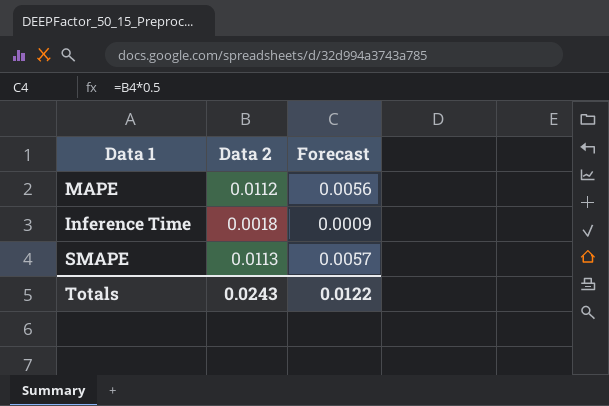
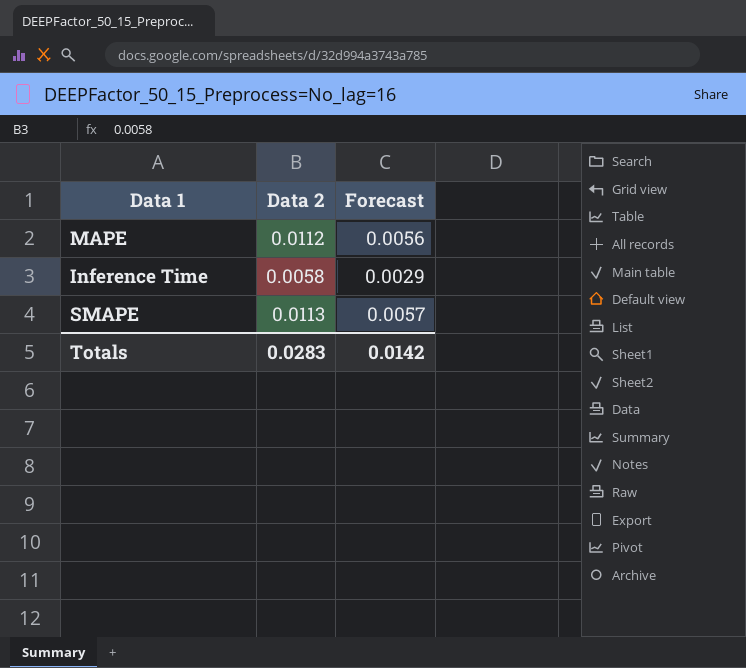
Inference Time | Data 2: 0.0018 -> 0.0058
Inference Time | Forecast: 0.0009 -> 0.0029
Totals | Data 2: 0.0243 -> 0.0283
Totals | Forecast: 0.0122 -> 0.0142

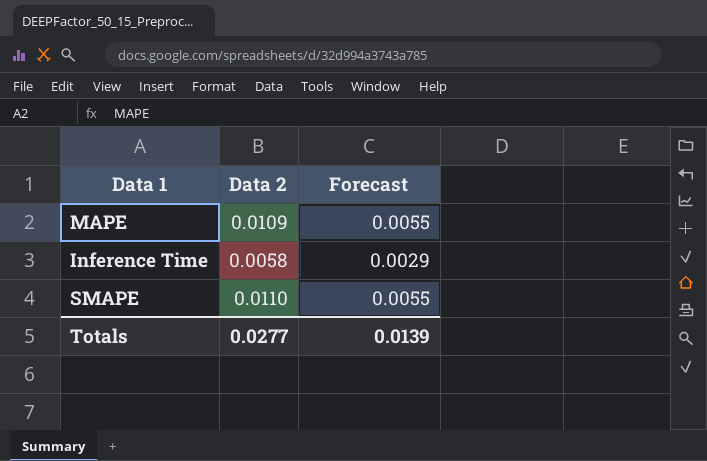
MAPE | Data 2: 0.0112 -> 0.0109
MAPE | Forecast: 0.0056 -> 0.0055
SMAPE | Data 2: 0.0113 -> 0.0110
SMAPE | Forecast: 0.0057 -> 0.0055
Totals | Data 2: 0.0283 -> 0.0277
Totals | Forecast: 0.0142 -> 0.0139

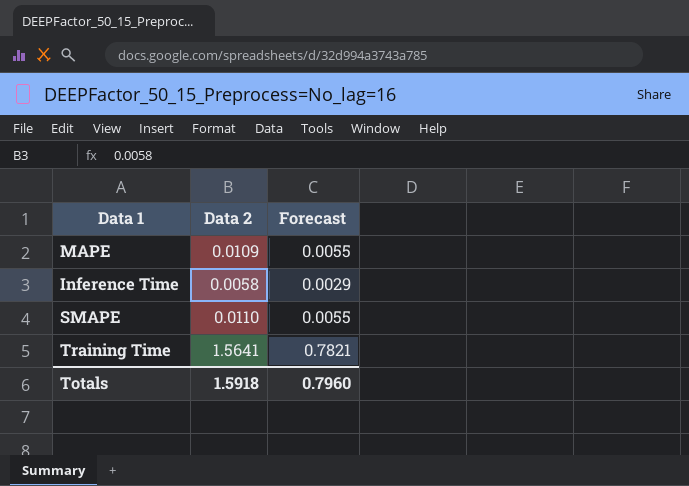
row Training Time: none -> 1.5641 | 0.7821
Totals | Data 2: 0.0277 -> 1.5918
Totals | Forecast: 0.0139 -> 0.7960

